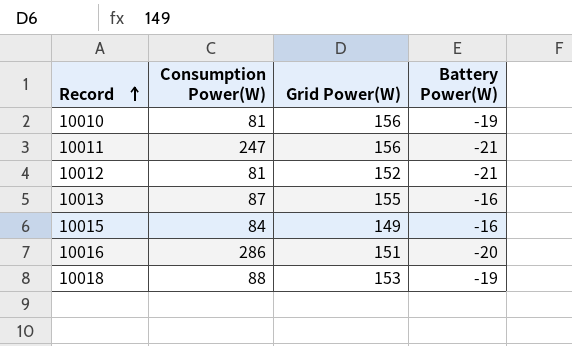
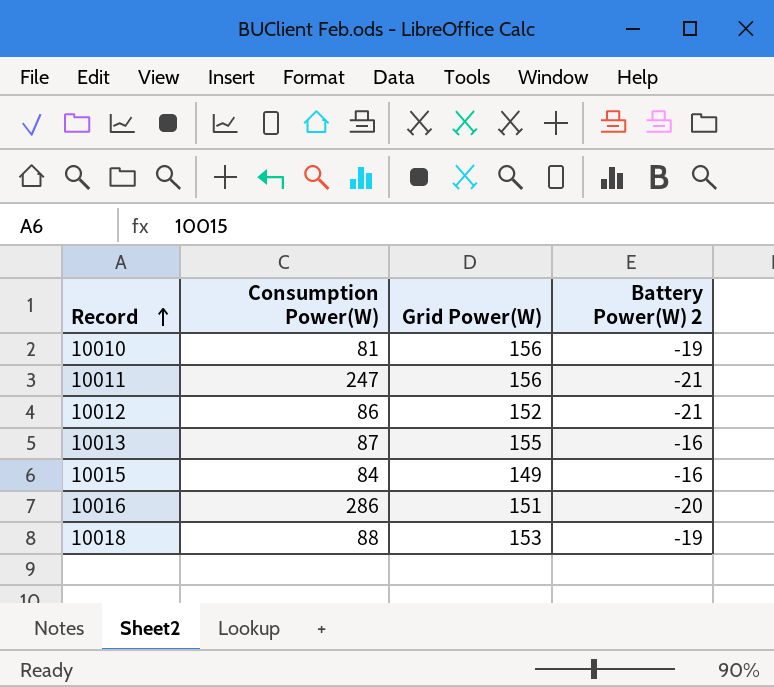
column name: Battery Power(W) -> Battery Power(W) 2
10012 | Consumption Power(W): 81 -> 86

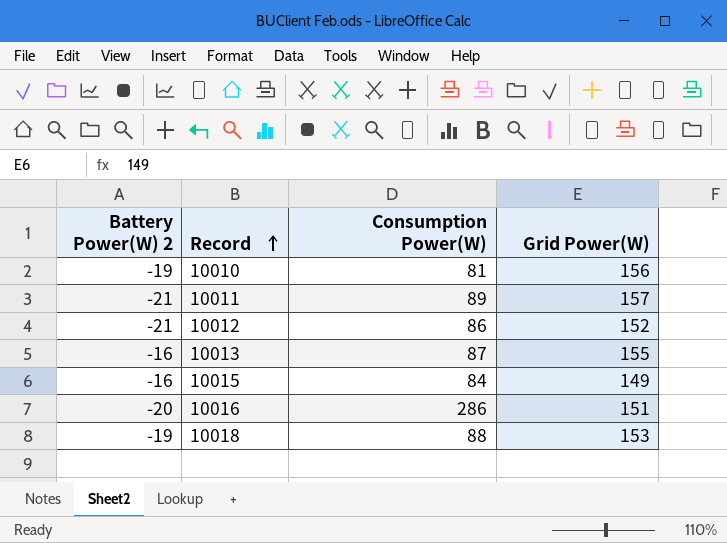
column Battery Power(W) 2 | position: 4 -> 1
10011 | Consumption Power(W): 247 -> 89
10011 | Grid Power(W): 156 -> 157

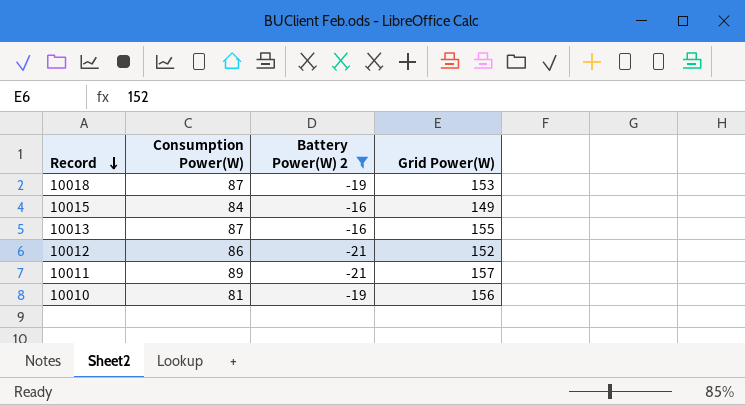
filter: none -> Battery Power(W) 2 != -20
row order: Record ascending -> Record descending
column Battery Power(W) 2 | position: 1 -> 3
10018 | Consumption Power(W): 88 -> 87

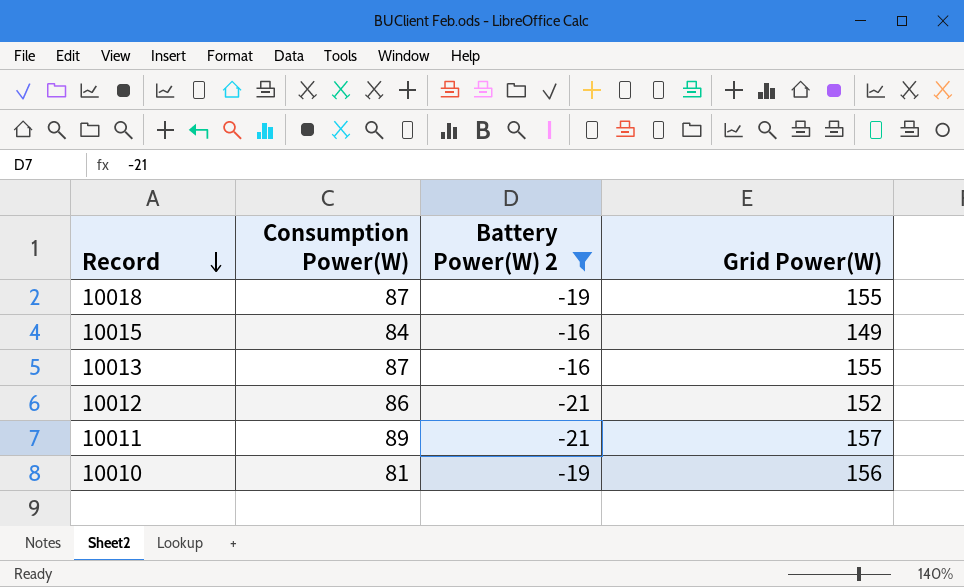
10018 | Grid Power(W): 153 -> 155

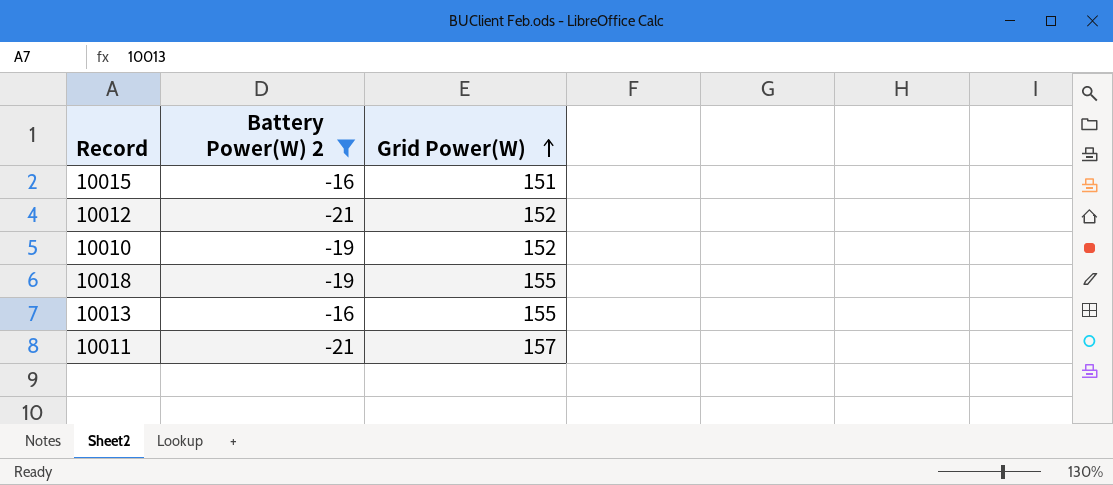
row order: Record descending -> Grid Power(W) ascending
column Consumption Power(W) | position: 2 -> none
10015 | Grid Power(W): 149 -> 151
10010 | Grid Power(W): 156 -> 152

